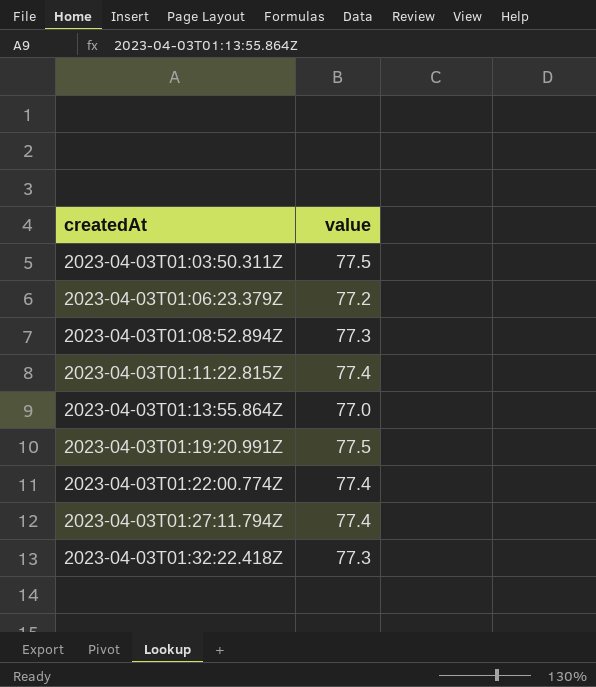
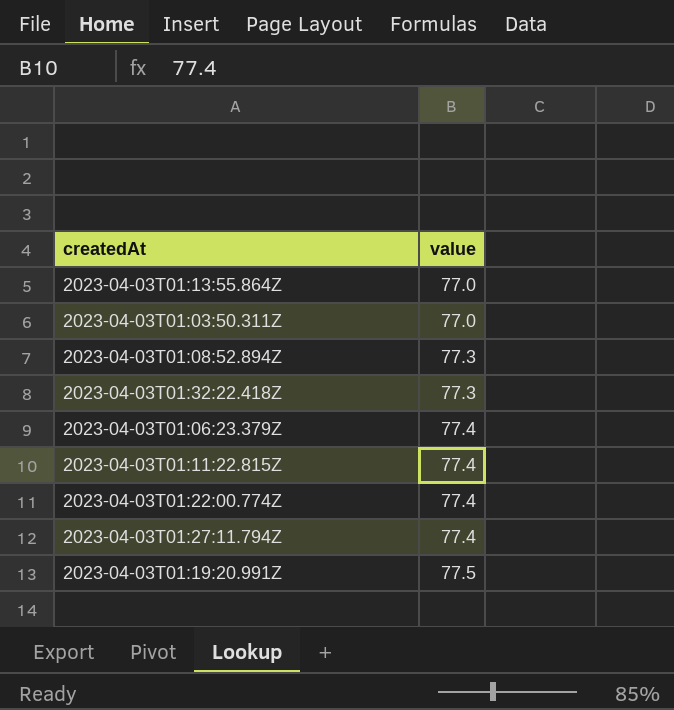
row order: createdAt ascending -> value ascending
2023-04-03T01:03:50.311Z | value: 77.5 -> 77.0
2023-04-03T01:06:23.379Z | value: 77.2 -> 77.4

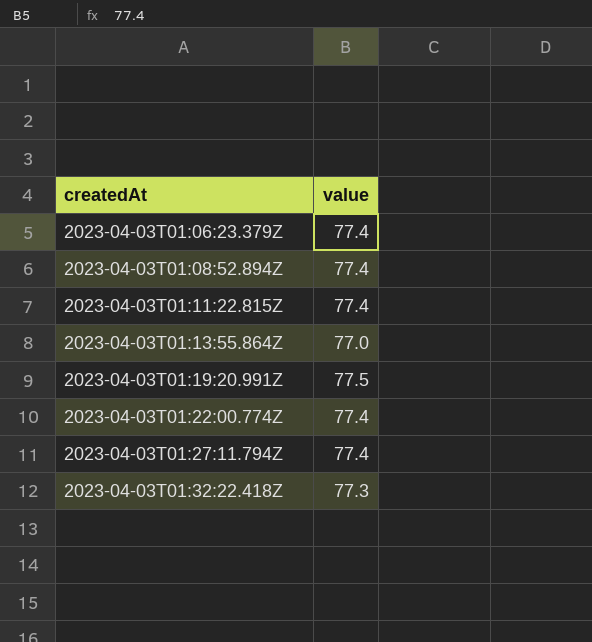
row order: value ascending -> createdAt ascending
row 2023-04-03T01:03:50.311Z: 77.0 -> none
2023-04-03T01:08:52.894Z | value: 77.3 -> 77.4

